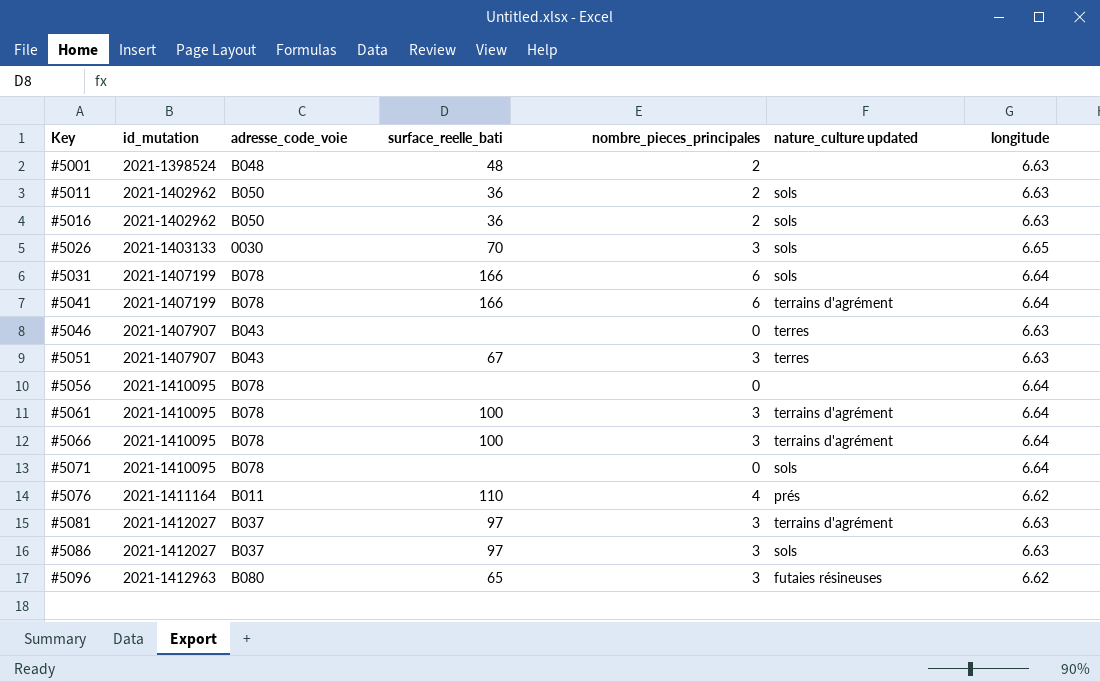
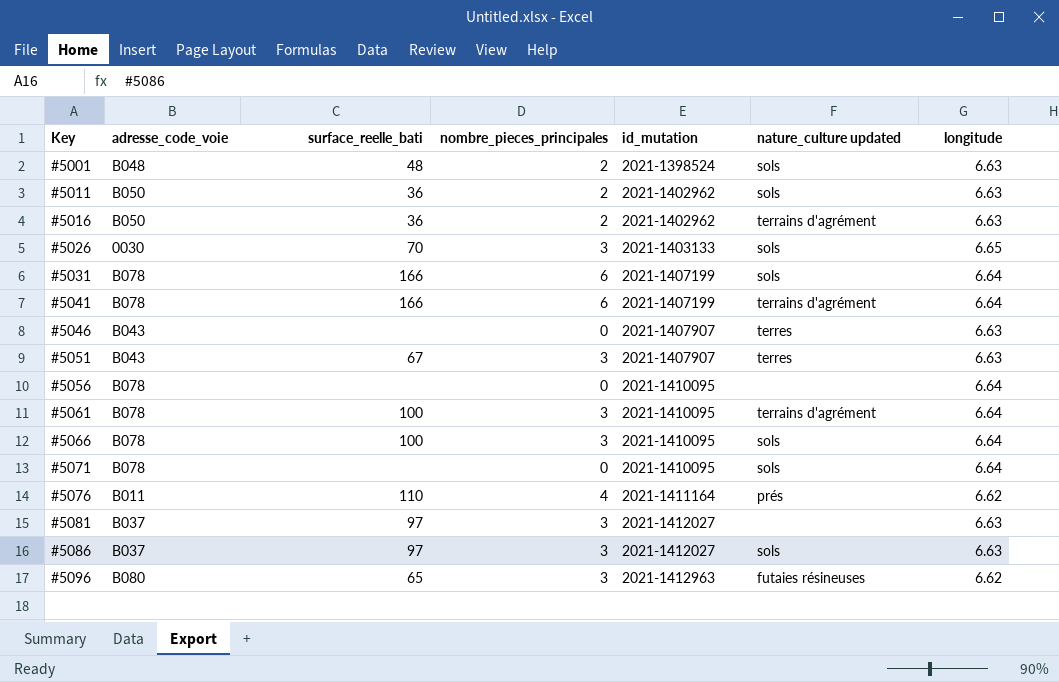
column id_mutation | position: 2 -> 5
#5001 | nature_culture updated: none -> sols
#5016 | nature_culture updated: sols -> terrains d'agrément
#5066 | nature_culture updated: terrains d'agrément -> sols
#5081 | nature_culture updated: terrains d'agrément -> none

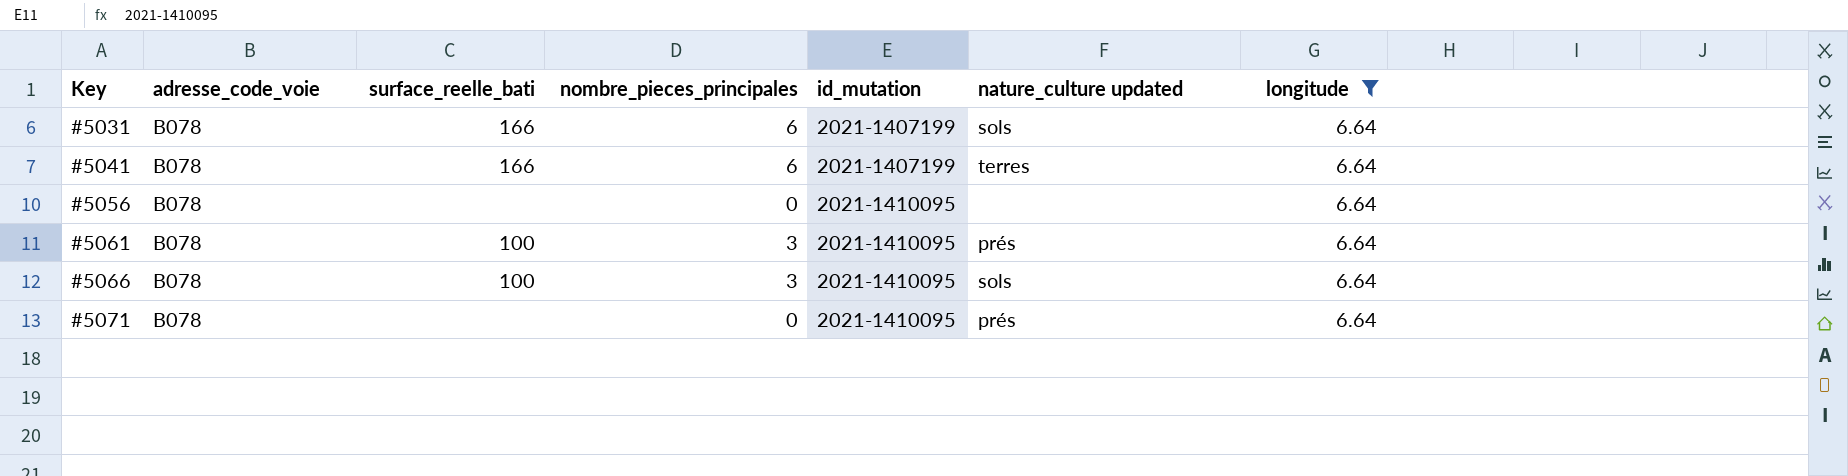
filter: none -> longitude = 6.64
#5041 | nature_culture updated: terrains d'agrément -> terres
#5061 | nature_culture updated: terrains d'agrément -> prés
#5071 | nature_culture updated: sols -> prés

